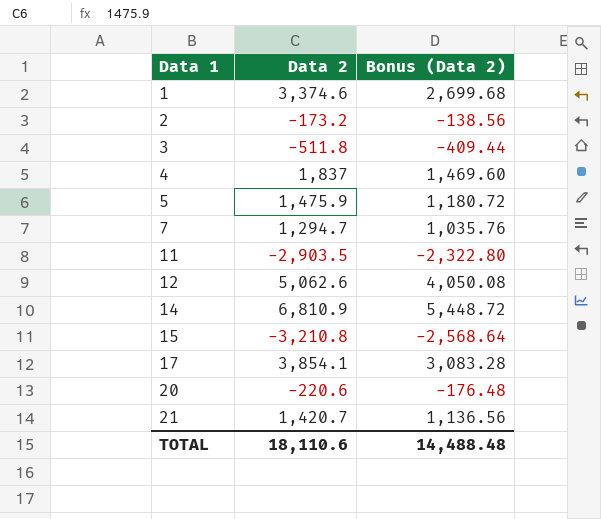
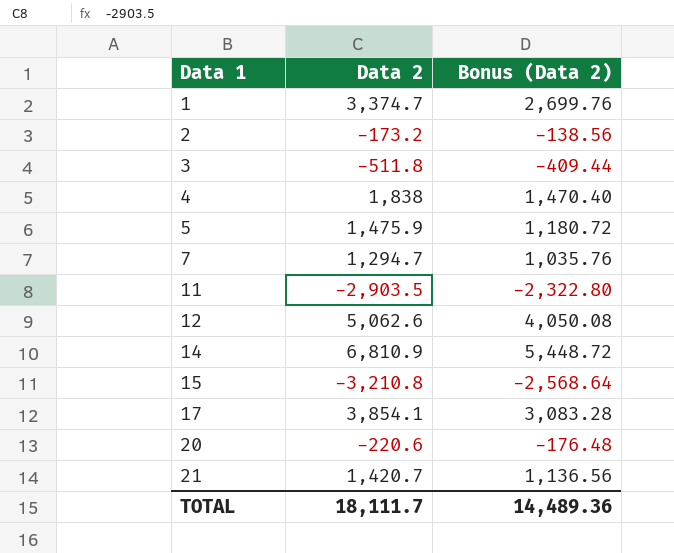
1 | Data 2: 3,374.6 -> 3,374.7
1 | Bonus (Data 2): 2,699.68 -> 2,699.76
4 | Data 2: 1,837 -> 1,838
4 | Bonus (Data 2): 1,469.60 -> 1,470.40
TOTAL | Data 2: 18,110.6 -> 18,111.7
TOTAL | Bonus (Data 2): 14,488.48 -> 14,489.36

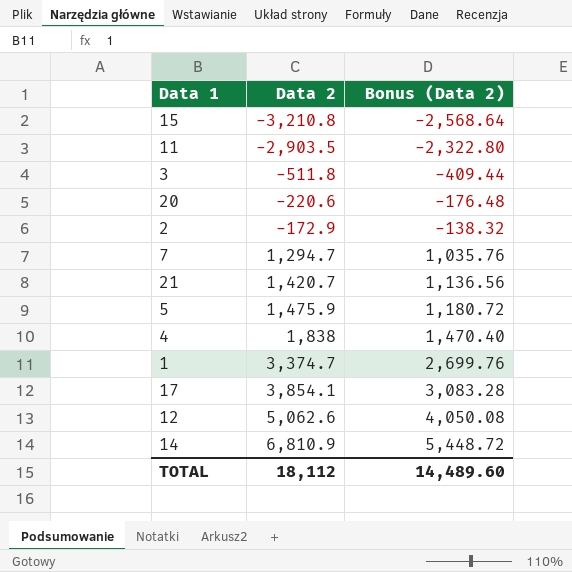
row order: Data 1 ascending -> Data 2 ascending
2 | Data 2: -173.2 -> -172.9
2 | Bonus (Data 2): -138.56 -> -138.32
TOTAL | Data 2: 18,111.7 -> 18,112
TOTAL | Bonus (Data 2): 14,489.36 -> 14,489.60

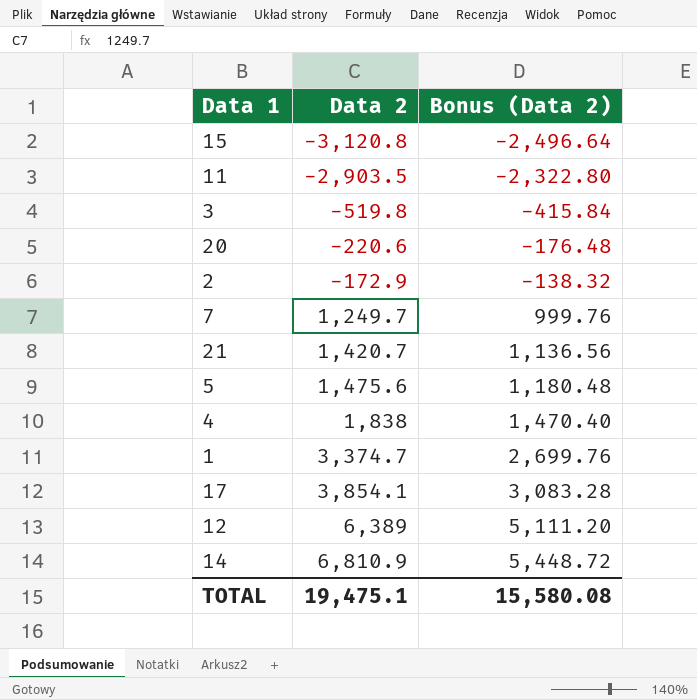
15 | Data 2: -3,210.8 -> -3,120.8
15 | Bonus (Data 2): -2,568.64 -> -2,496.64
3 | Data 2: -511.8 -> -519.8
3 | Bonus (Data 2): -409.44 -> -415.84
7 | Data 2: 1,294.7 -> 1,249.7
7 | Bonus (Data 2): 1,035.76 -> 999.76
5 | Data 2: 1,475.9 -> 1,475.6
5 | Bonus (Data 2): 1,180.72 -> 1,180.48
12 | Data 2: 5,062.6 -> 6,389
12 | Bonus (Data 2): 4,050.08 -> 5,111.20
TOTAL | Data 2: 18,112 -> 19,475.1
TOTAL | Bonus (Data 2): 14,489.60 -> 15,580.08

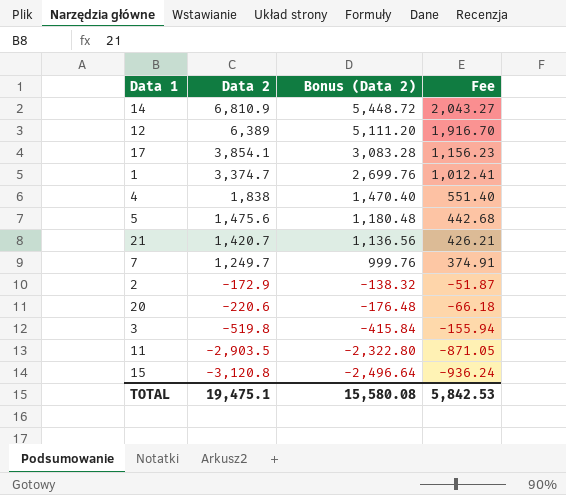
row order: Data 2 ascending -> Data 2 descending
column Fee | formula: none -> [Data 2] * 0.3

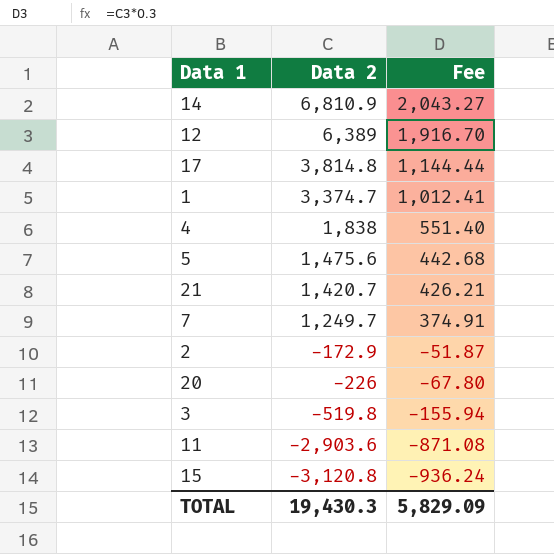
column Bonus (Data 2) | formula: [Data 2] * 0.8 -> none
17 | Data 2: 3,854.1 -> 3,814.8
17 | Fee: 1,156.23 -> 1,144.44
20 | Data 2: -220.6 -> -226
20 | Fee: -66.18 -> -67.80
11 | Data 2: -2,903.5 -> -2,903.6
11 | Fee: -871.05 -> -871.08
TOTAL | Data 2: 19,475.1 -> 19,430.3
TOTAL | Fee: 5,842.53 -> 5,829.09

